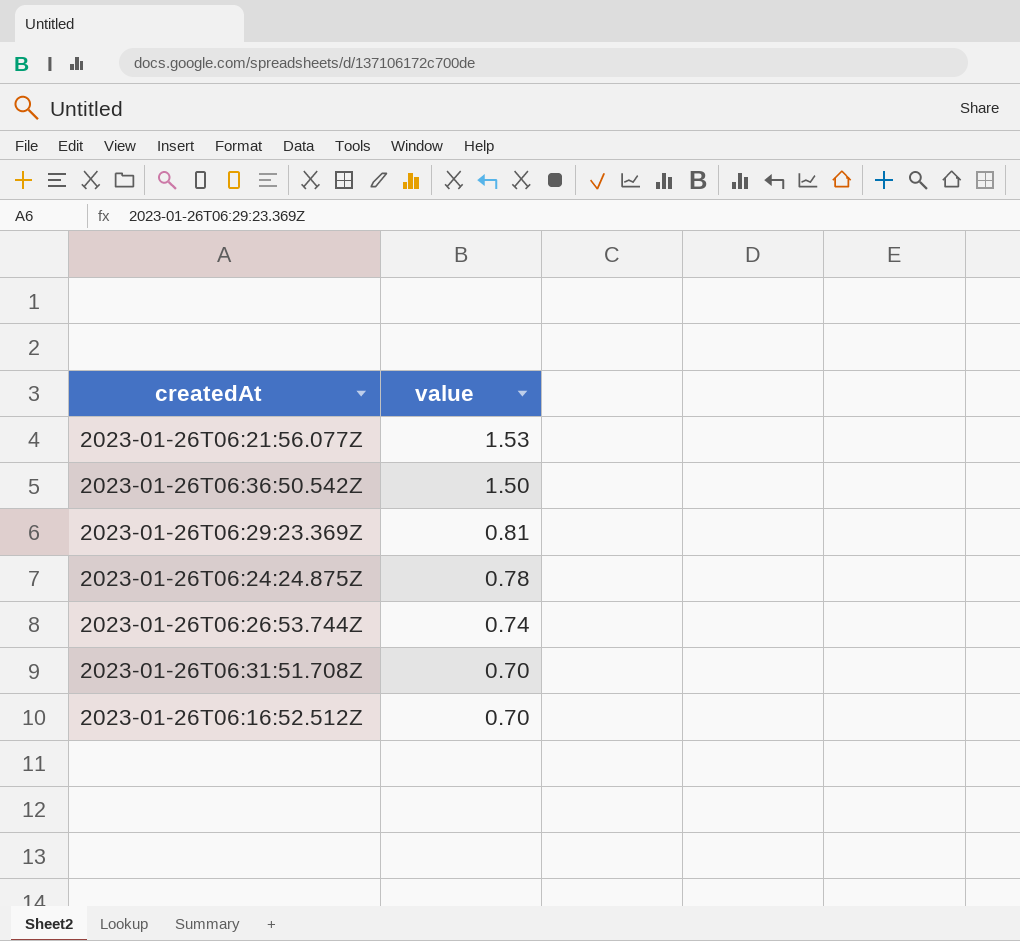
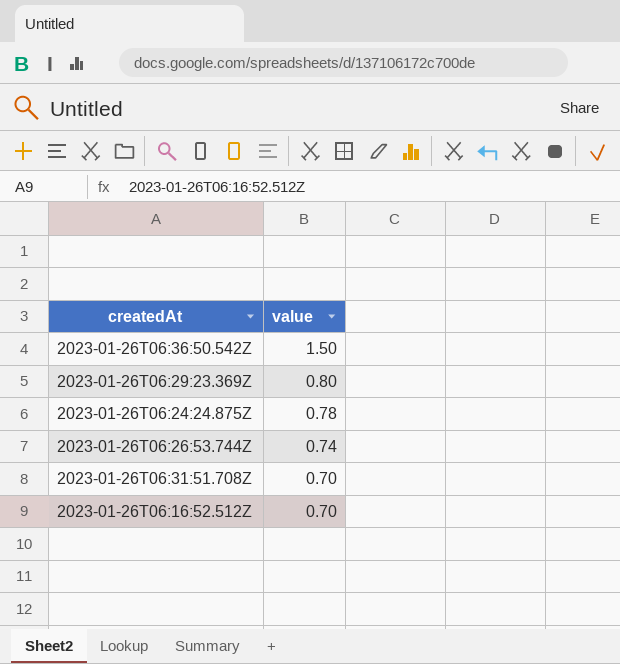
row 2023-01-26T06:21:56.077Z: 1.53 -> none
2023-01-26T06:29:23.369Z | value: 0.81 -> 0.80

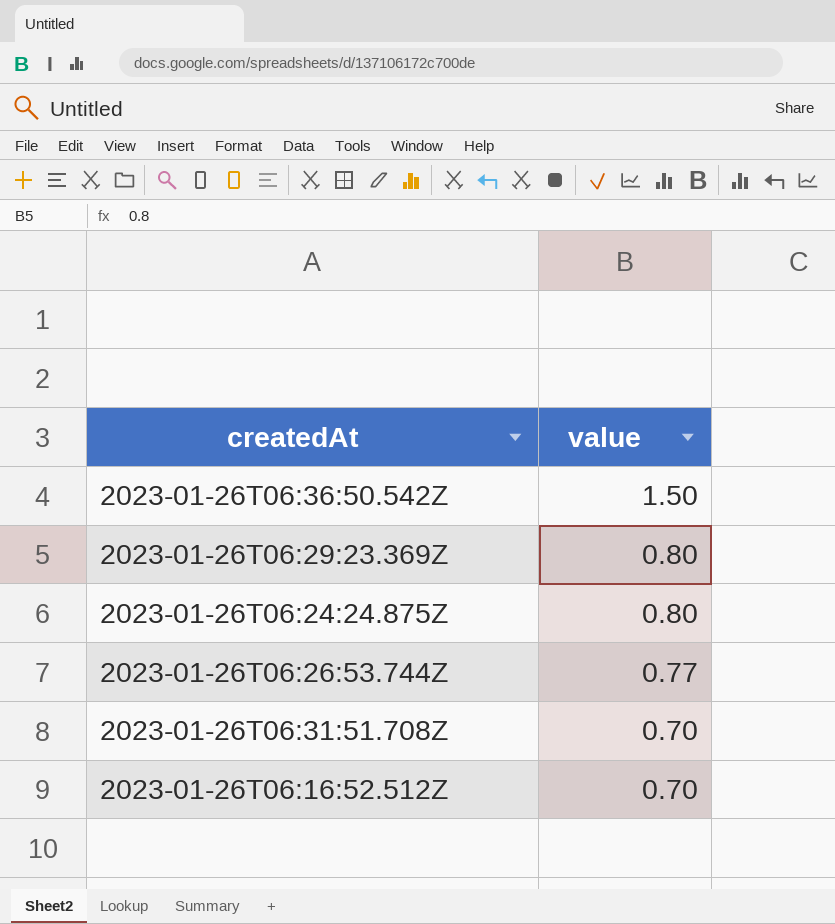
2023-01-26T06:24:24.875Z | value: 0.78 -> 0.80
2023-01-26T06:26:53.744Z | value: 0.74 -> 0.77

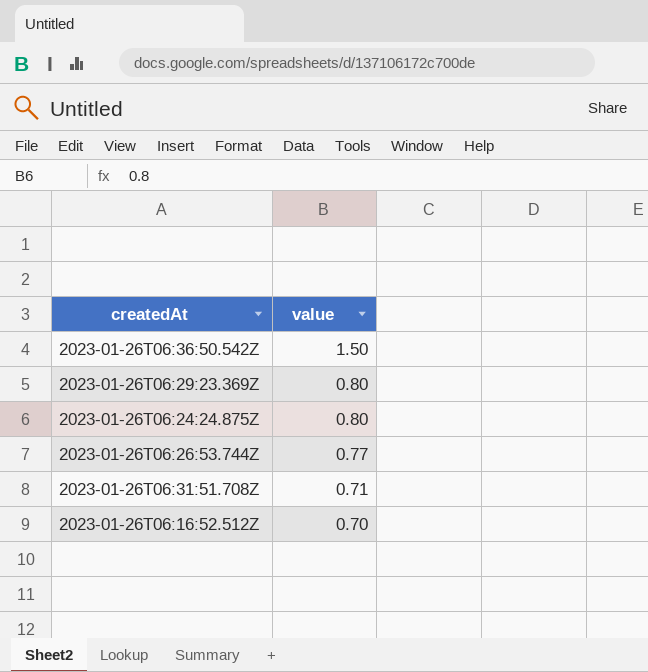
2023-01-26T06:31:51.708Z | value: 0.70 -> 0.71

